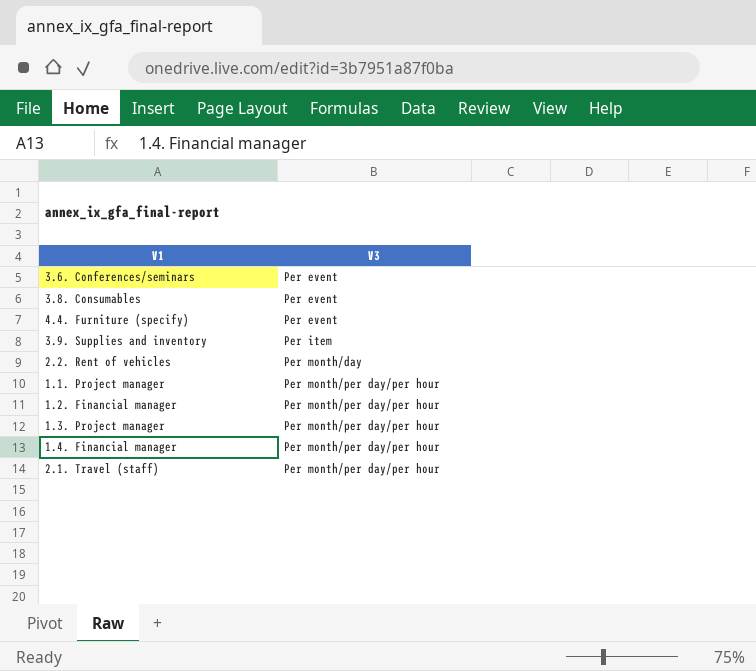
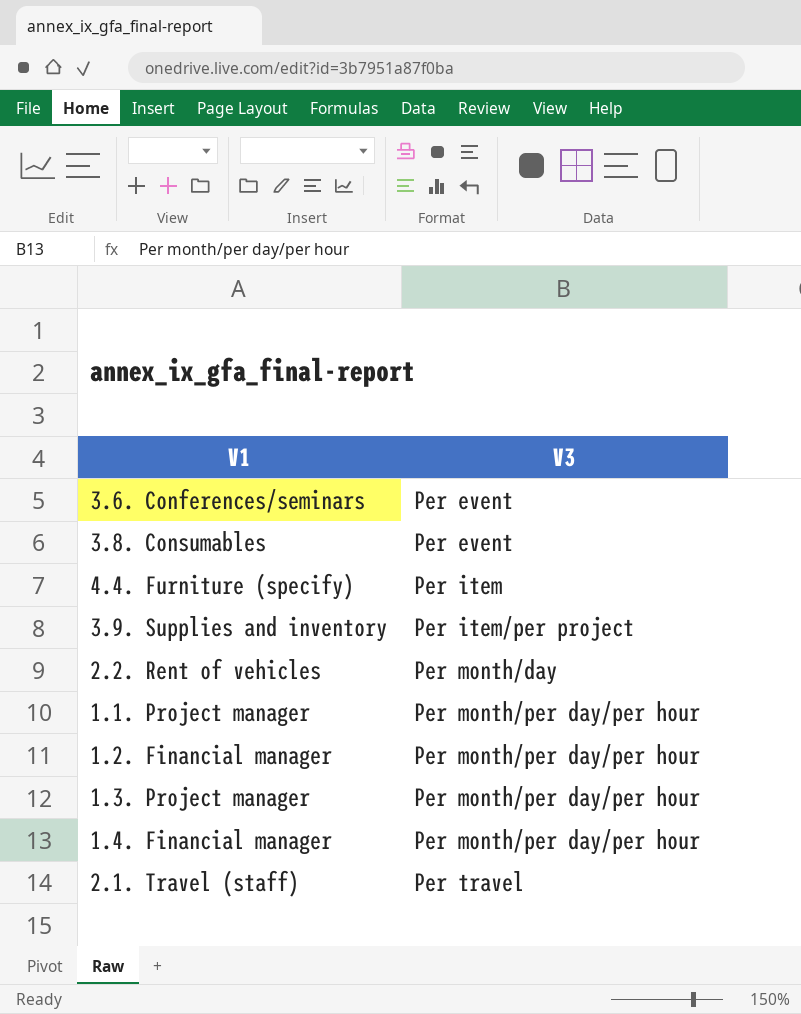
4.4. Furniture (specify) | V3: Per event -> Per item
3.9. Supplies and inventory | V3: Per item -> Per item/per project
2.1. Travel (staff) | V3: Per month/per day/per hour -> Per travel

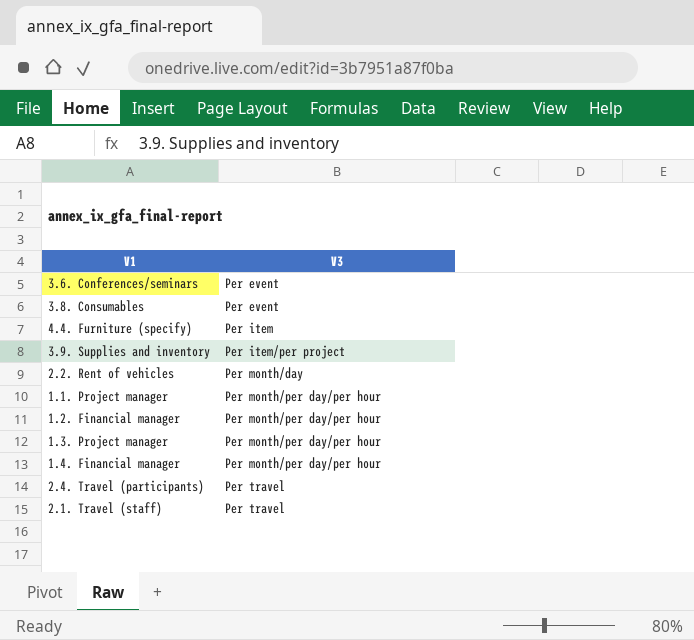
row 2.4. Travel (participants): none -> Per travel

